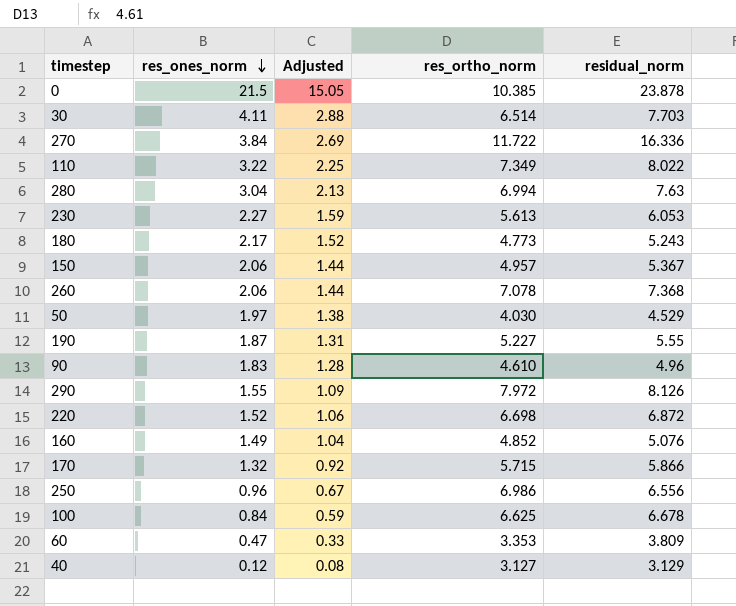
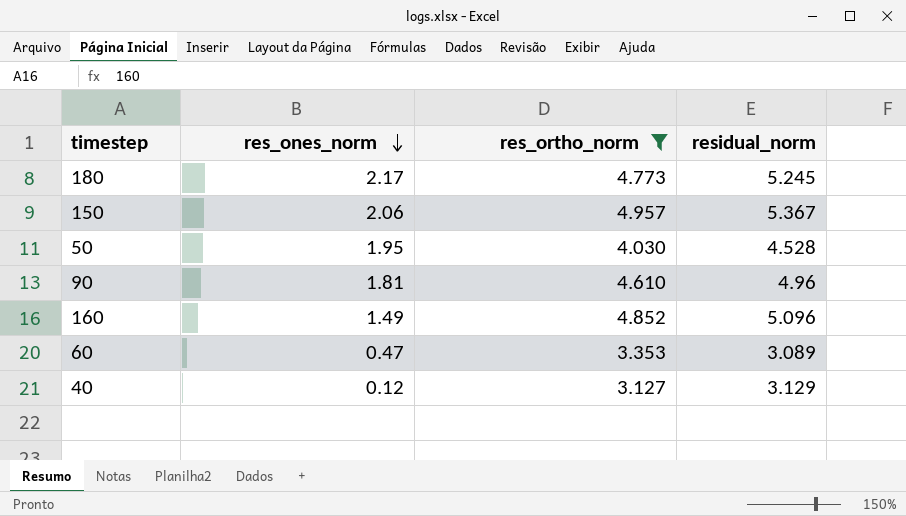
filter: none -> res_ortho_norm <= 4.957
column Adjusted | formula: [res_ones_norm] * 0.7 -> none
180 | residual_norm: 5.243 -> 5.245
50 | res_ones_norm: 1.97 -> 1.95
50 | residual_norm: 4.529 -> 4.528
90 | res_ones_norm: 1.83 -> 1.81
160 | residual_norm: 5.076 -> 5.096
60 | residual_norm: 3.809 -> 3.089

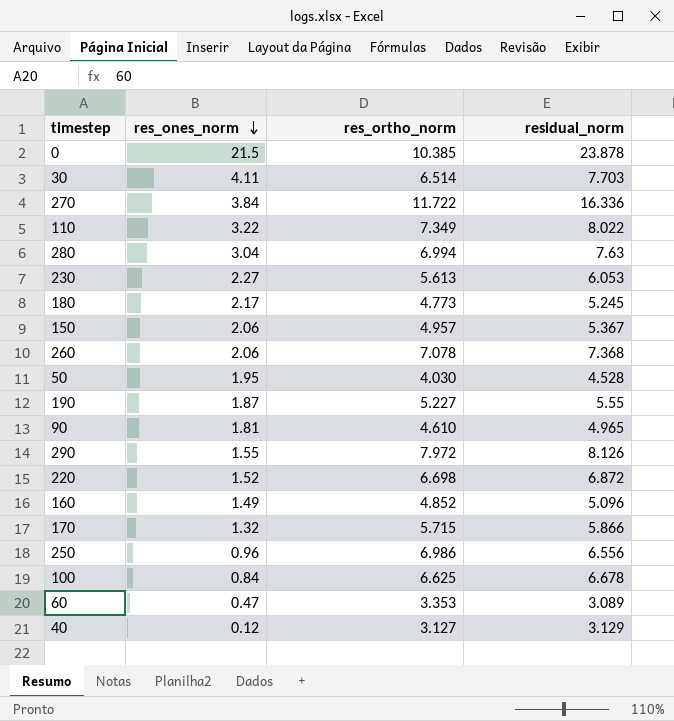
filter: res_ortho_norm <= 4.957 -> none
90 | residual_norm: 4.96 -> 4.965

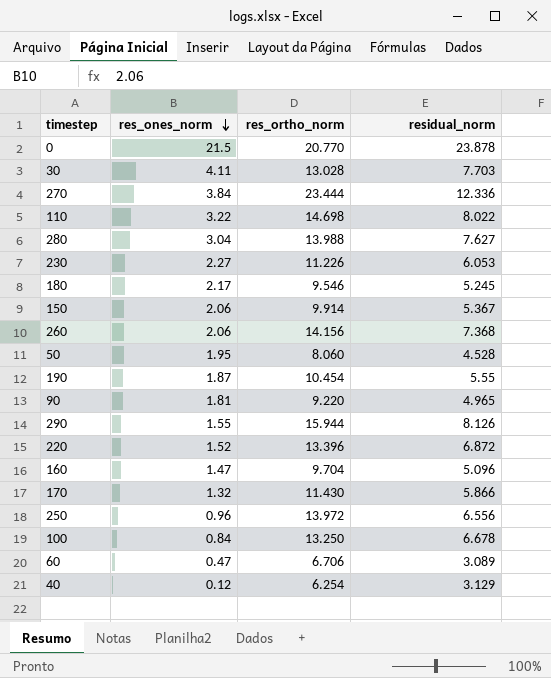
0 | res_ortho_norm: 10.385 -> 20.770
30 | res_ortho_norm: 6.514 -> 13.028
270 | res_ortho_norm: 11.722 -> 23.444
270 | residual_norm: 16.336 -> 12.336
110 | res_ortho_norm: 7.349 -> 14.698
280 | res_ortho_norm: 6.994 -> 13.988
280 | residual_norm: 7.63 -> 7.627
230 | res_ortho_norm: 5.613 -> 11.226
180 | res_ortho_norm: 4.773 -> 9.546
150 | res_ortho_norm: 4.957 -> 9.914
260 | res_ortho_norm: 7.078 -> 14.156
50 | res_ortho_norm: 4.030 -> 8.060
190 | res_ortho_norm: 5.227 -> 10.454
90 | res_ortho_norm: 4.610 -> 9.220
290 | res_ortho_norm: 7.972 -> 15.944
220 | res_ortho_norm: 6.698 -> 13.396
160 | res_ones_norm: 1.49 -> 1.47
160 | res_ortho_norm: 4.852 -> 9.704
170 | res_ortho_norm: 5.715 -> 11.430
250 | res_ortho_norm: 6.986 -> 13.972
100 | res_ortho_norm: 6.625 -> 13.250
60 | res_ortho_norm: 3.353 -> 6.706
40 | res_ortho_norm: 3.127 -> 6.254

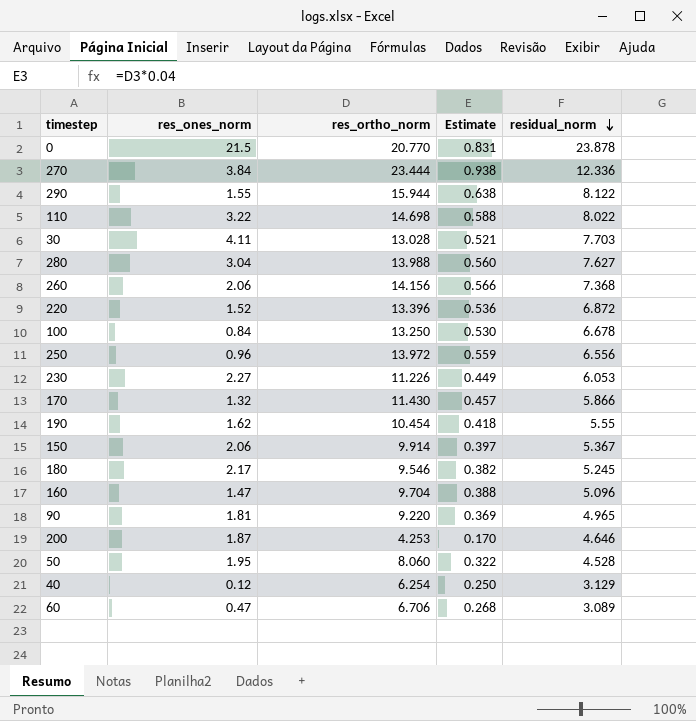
row order: res_ones_norm descending -> residual_norm descending
column Estimate | formula: none -> [res_ortho_norm] * 0.04
290 | residual_norm: 8.126 -> 8.122
190 | res_ones_norm: 1.87 -> 1.62
row 200: none -> 1.87 | 4.253 | 0.170 | 4.646

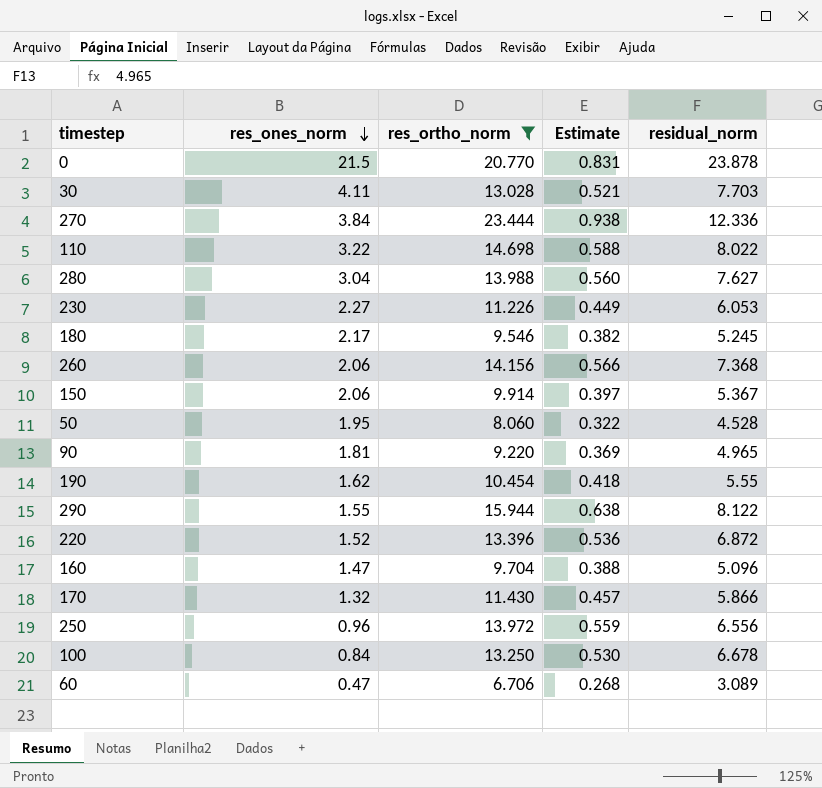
filter: none -> res_ortho_norm >= 6.706
row order: residual_norm descending -> res_ones_norm descending

